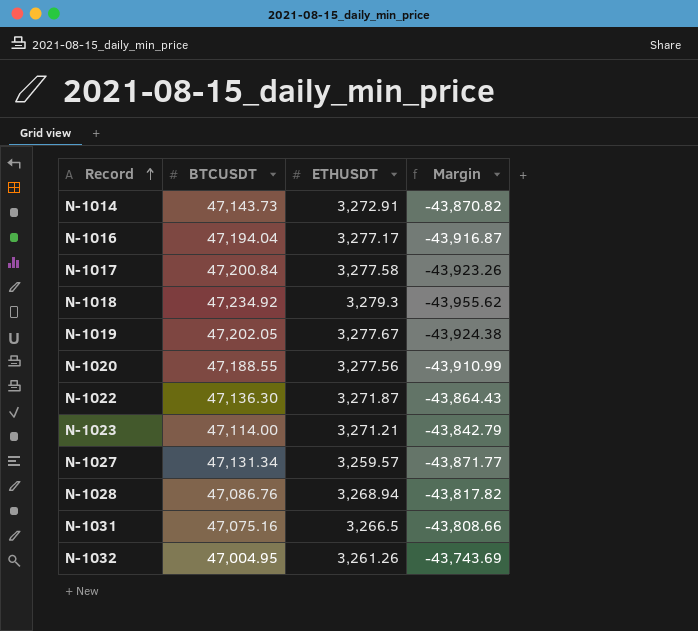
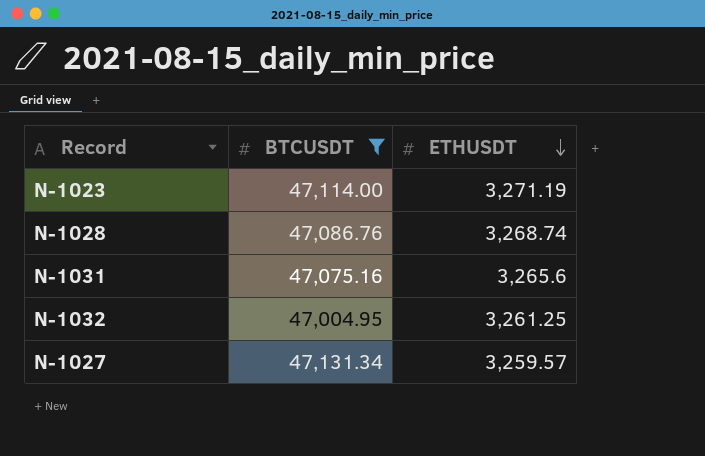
filter: none -> BTCUSDT <= 47,131.34
row order: Record ascending -> ETHUSDT descending
column Margin | formula: [ETHUSDT] - [BTCUSDT] -> none
N-1023 | ETHUSDT: 3,271.21 -> 3,271.19
N-1028 | ETHUSDT: 3,268.94 -> 3,268.74
N-1031 | ETHUSDT: 3,266.5 -> 3,265.6
N-1032 | ETHUSDT: 3,261.26 -> 3,261.25

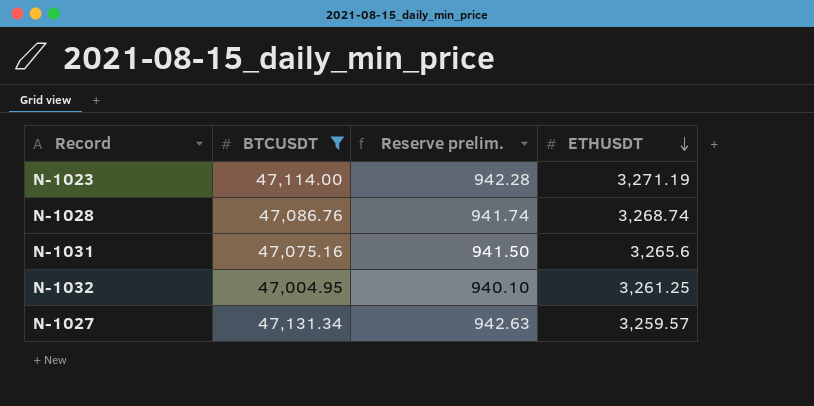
column Reserve prelim. | formula: none -> [BTCUSDT] * 0.02

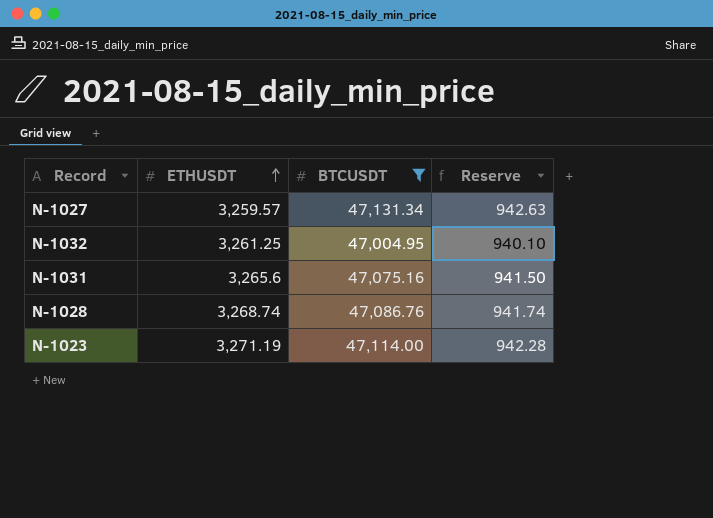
row order: ETHUSDT descending -> ETHUSDT ascending
column ETHUSDT | position: 4 -> 2
column name: Reserve prelim. -> Reserve

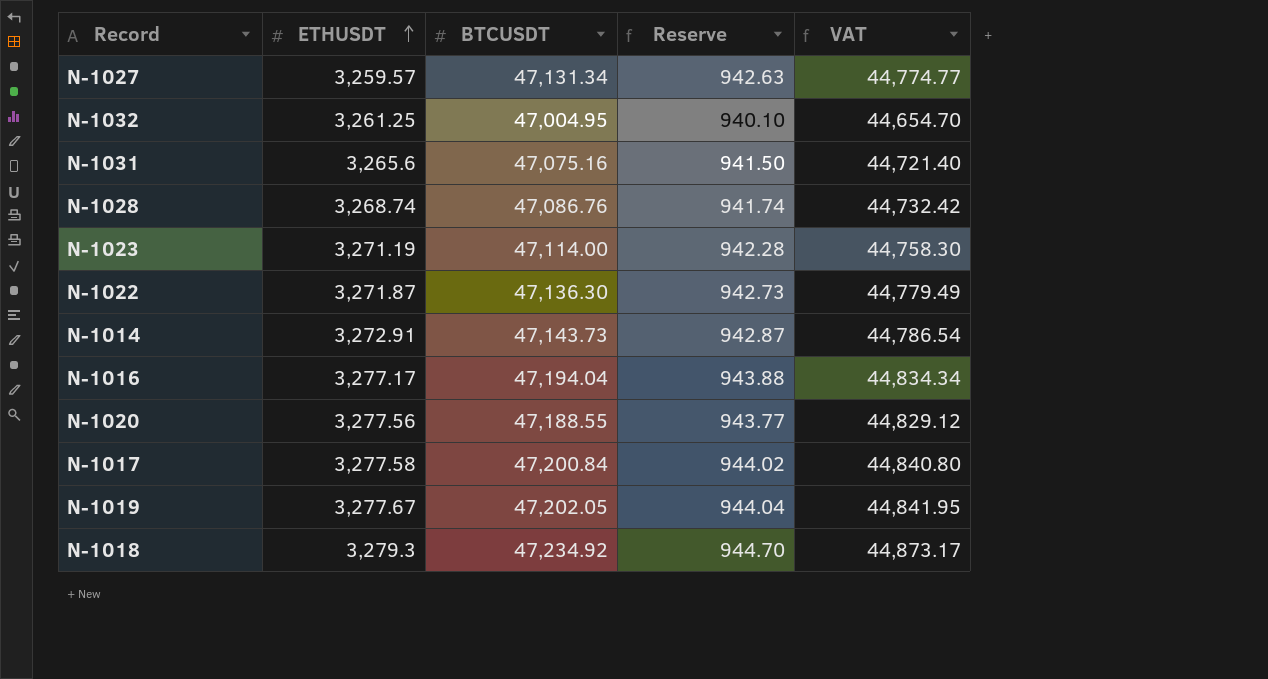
filter: BTCUSDT <= 47,131.34 -> none
column VAT | formula: none -> [BTCUSDT] * 0.95

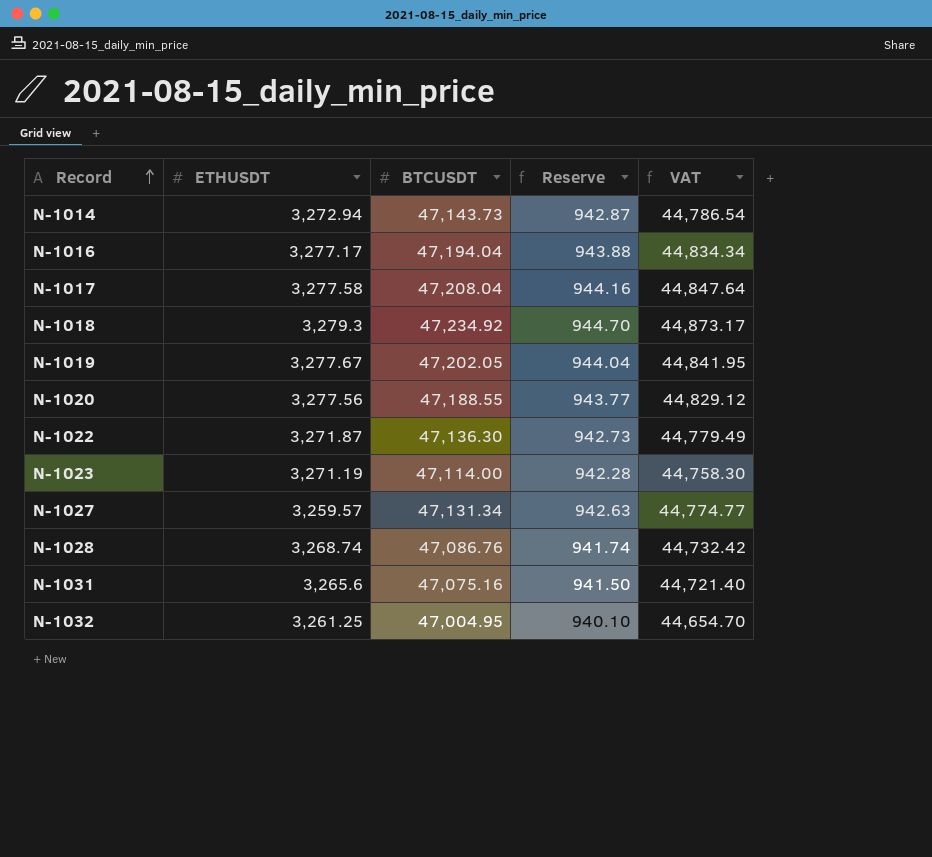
row order: ETHUSDT ascending -> Record ascending
N-1014 | ETHUSDT: 3,272.91 -> 3,272.94
N-1017 | BTCUSDT: 47,200.84 -> 47,208.04
N-1017 | Reserve: 944.02 -> 944.16
N-1017 | VAT: 44,840.80 -> 44,847.64

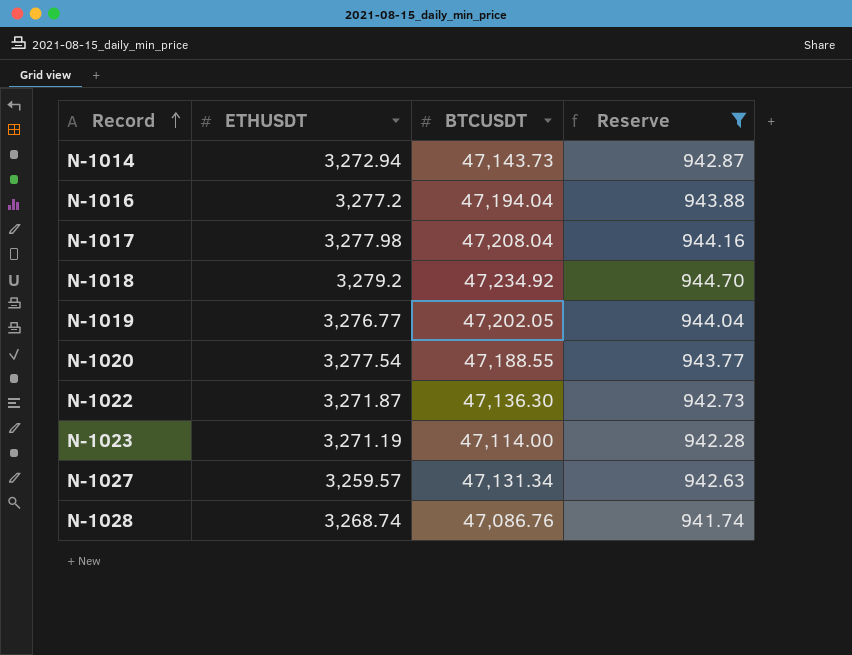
filter: none -> Reserve >= 941.74
column VAT | formula: [BTCUSDT] * 0.95 -> none
N-1016 | ETHUSDT: 3,277.17 -> 3,277.2
N-1017 | ETHUSDT: 3,277.58 -> 3,277.98
N-1018 | ETHUSDT: 3,279.3 -> 3,279.2
N-1019 | ETHUSDT: 3,277.67 -> 3,276.77
N-1020 | ETHUSDT: 3,277.56 -> 3,277.54

